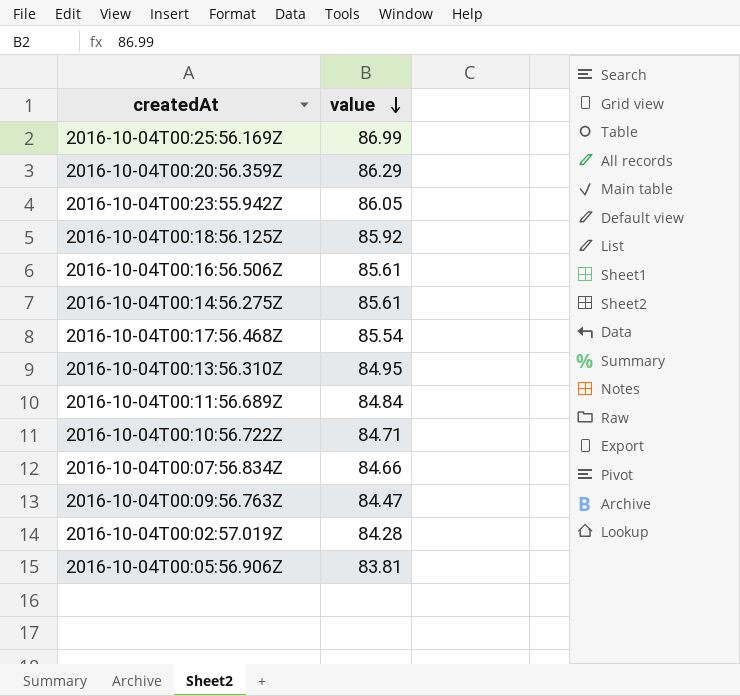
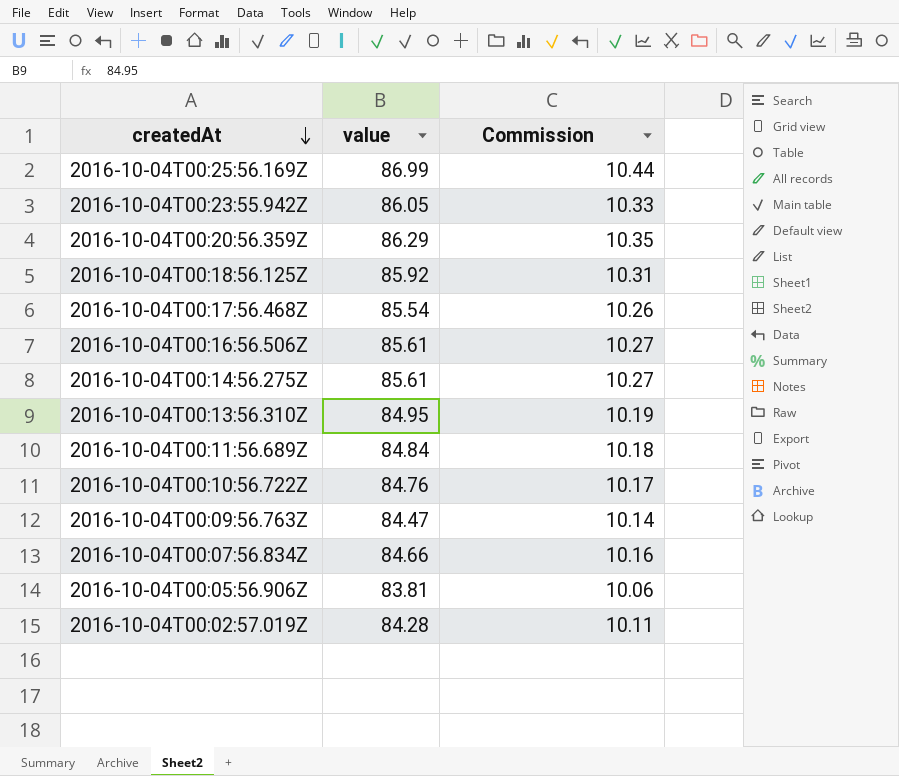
row order: value descending -> createdAt descending
column Commission | formula: none -> [value] * 0.12
2016-10-04T00:10:56.722Z | value: 84.71 -> 84.76

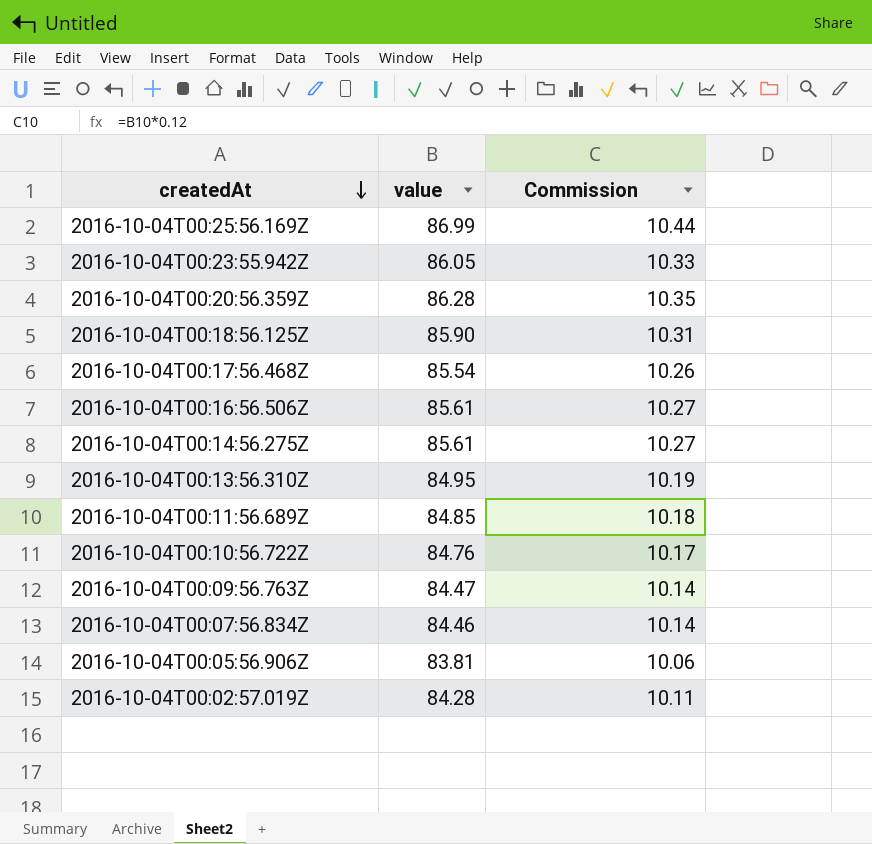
2016-10-04T00:20:56.359Z | value: 86.29 -> 86.28
2016-10-04T00:18:56.125Z | value: 85.92 -> 85.90
2016-10-04T00:11:56.689Z | value: 84.84 -> 84.85
2016-10-04T00:07:56.834Z | value: 84.66 -> 84.46
2016-10-04T00:07:56.834Z | Commission: 10.16 -> 10.14

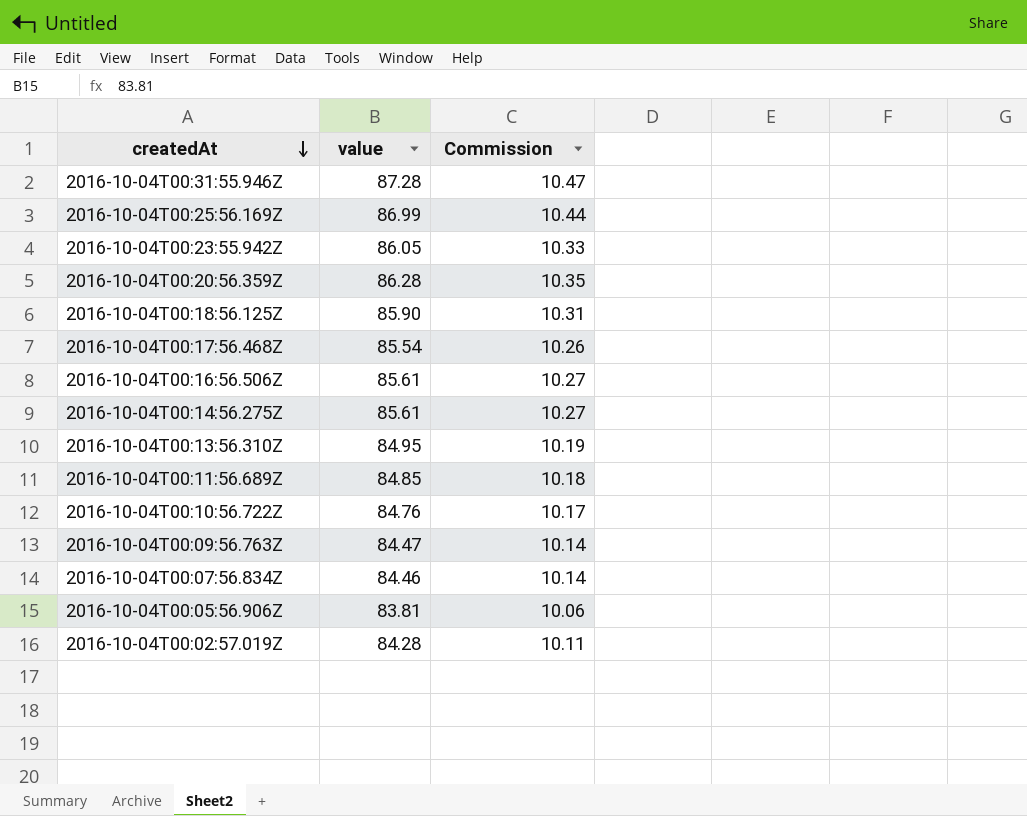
row 2016-10-04T00:31:55.946Z: none -> 87.28 | 10.47

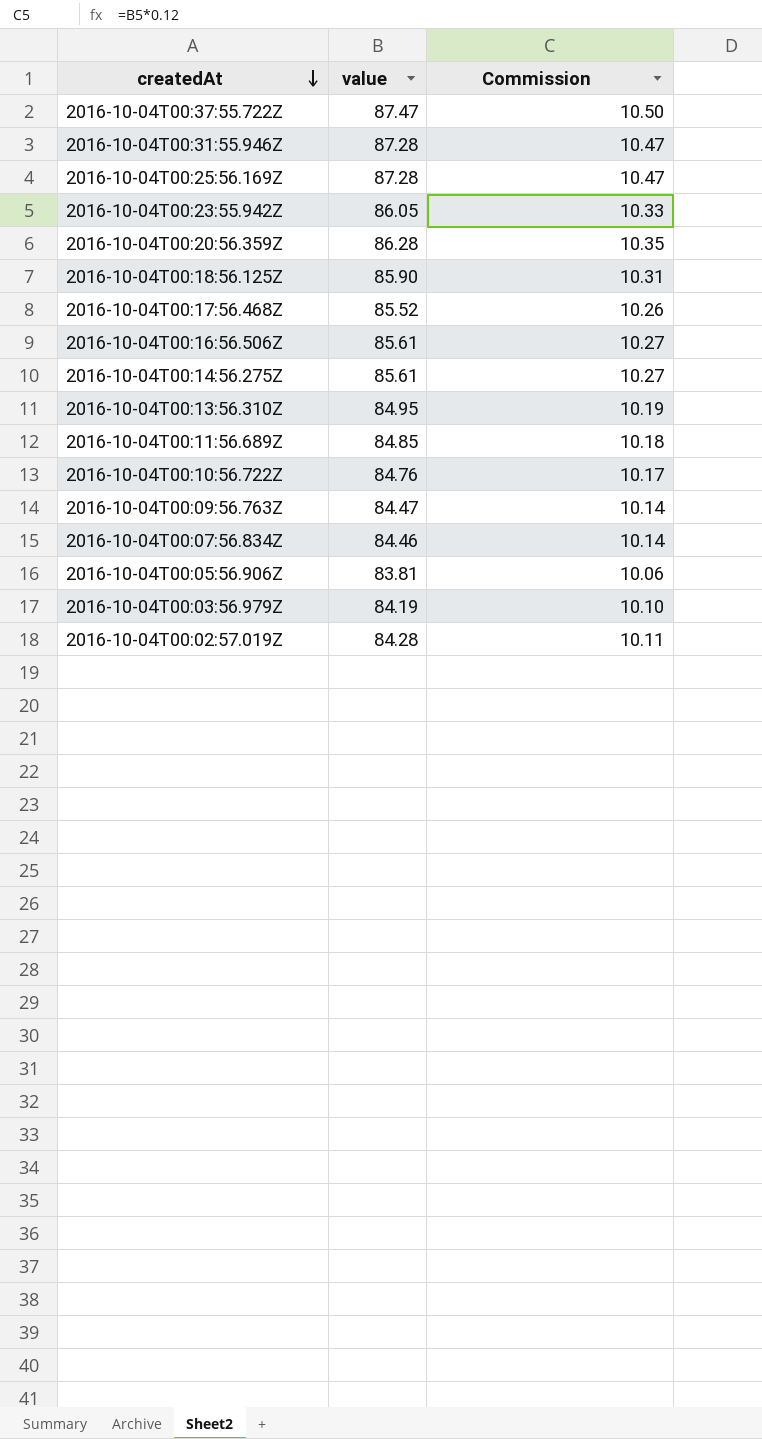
row 2016-10-04T00:37:55.722Z: none -> 87.47 | 10.50
2016-10-04T00:25:56.169Z | value: 86.99 -> 87.28
2016-10-04T00:25:56.169Z | Commission: 10.44 -> 10.47
2016-10-04T00:17:56.468Z | value: 85.54 -> 85.52
row 2016-10-04T00:03:56.979Z: none -> 84.19 | 10.10

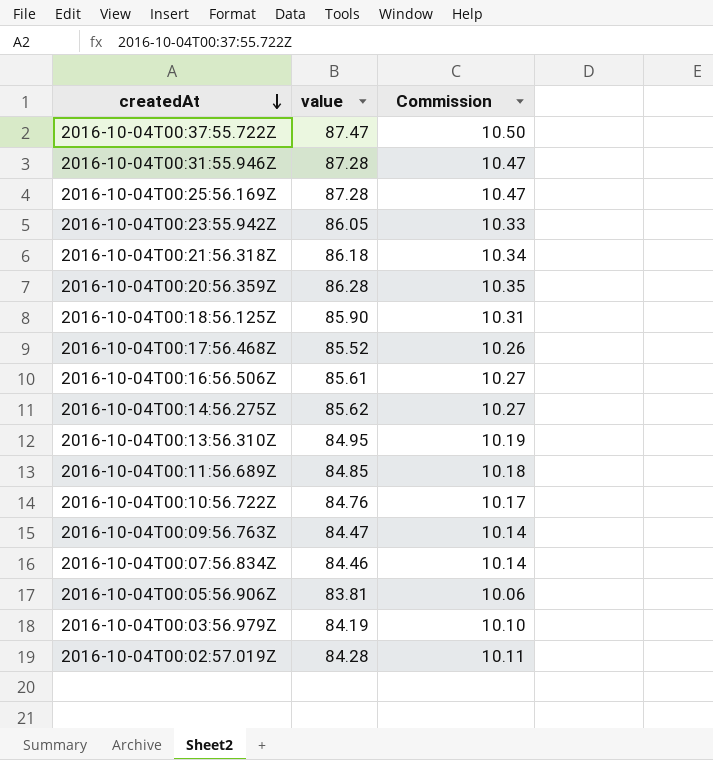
row 2016-10-04T00:21:56.318Z: none -> 86.18 | 10.34
2016-10-04T00:14:56.275Z | value: 85.61 -> 85.62

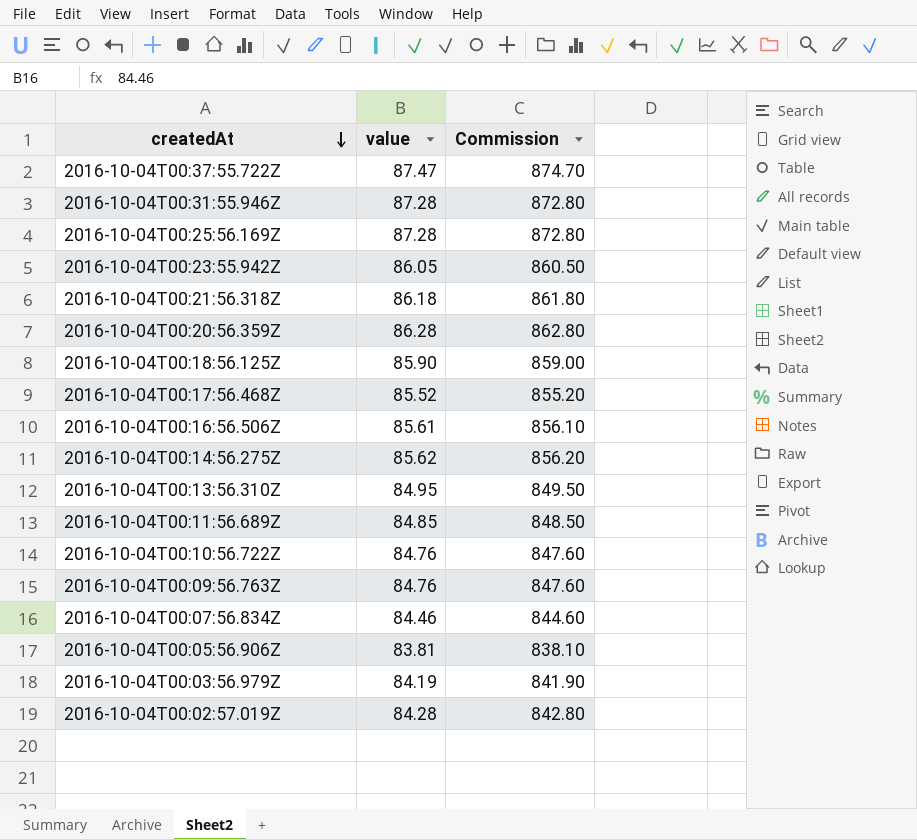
column Commission | formula: [value] * 0.12 -> [value] * 10
2016-10-04T00:09:56.763Z | value: 84.47 -> 84.76

